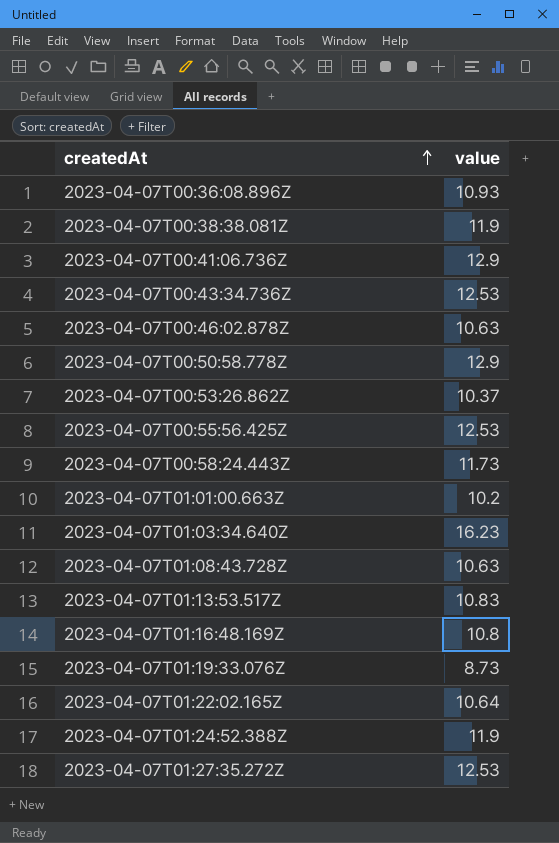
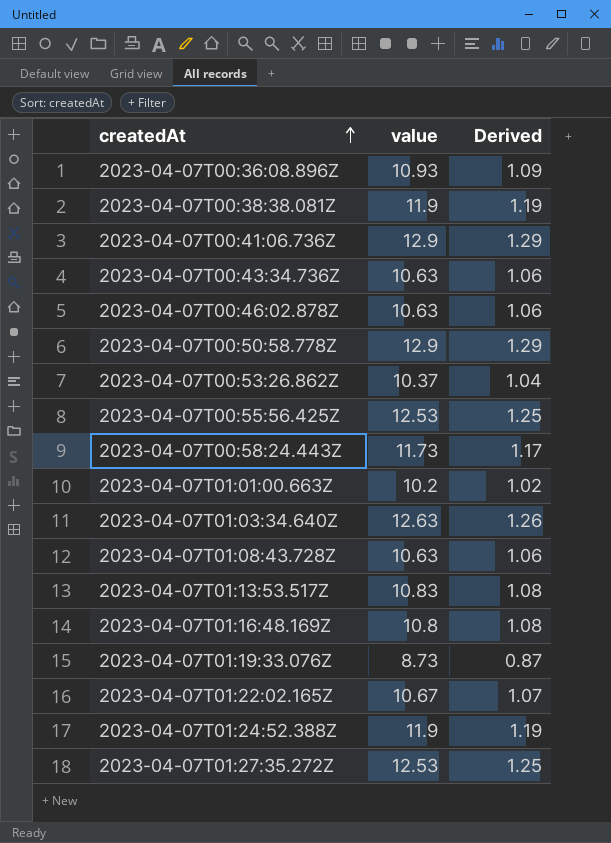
column Derived | formula: none -> [value] * 0.1
2023-04-07T00:43:34.736Z | value: 12.53 -> 10.63
2023-04-07T01:03:34.640Z | value: 16.23 -> 12.63
2023-04-07T01:22:02.165Z | value: 10.64 -> 10.67

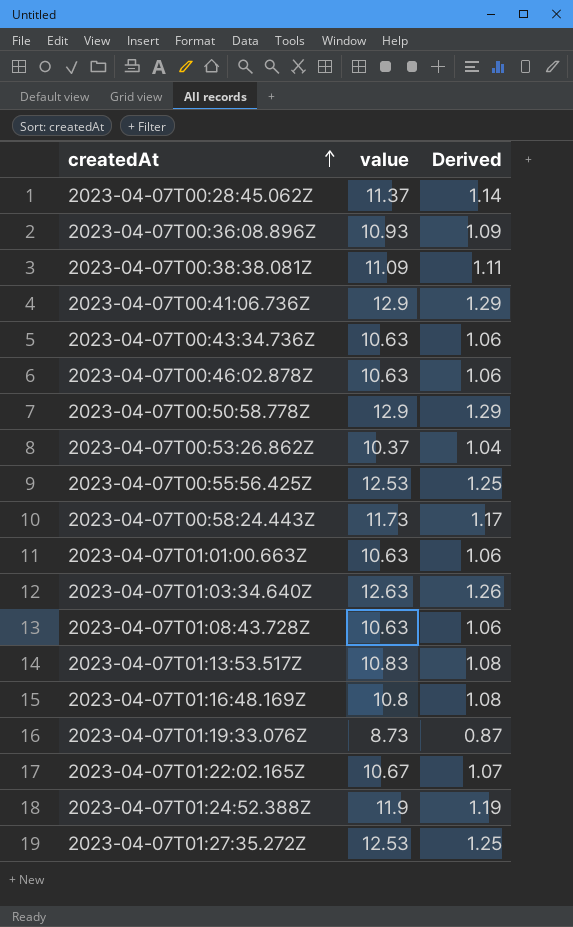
row 2023-04-07T00:28:45.062Z: none -> 11.37 | 1.14
2023-04-07T00:38:38.081Z | value: 11.9 -> 11.09
2023-04-07T00:38:38.081Z | Derived: 1.19 -> 1.11
2023-04-07T01:01:00.663Z | value: 10.2 -> 10.63
2023-04-07T01:01:00.663Z | Derived: 1.02 -> 1.06

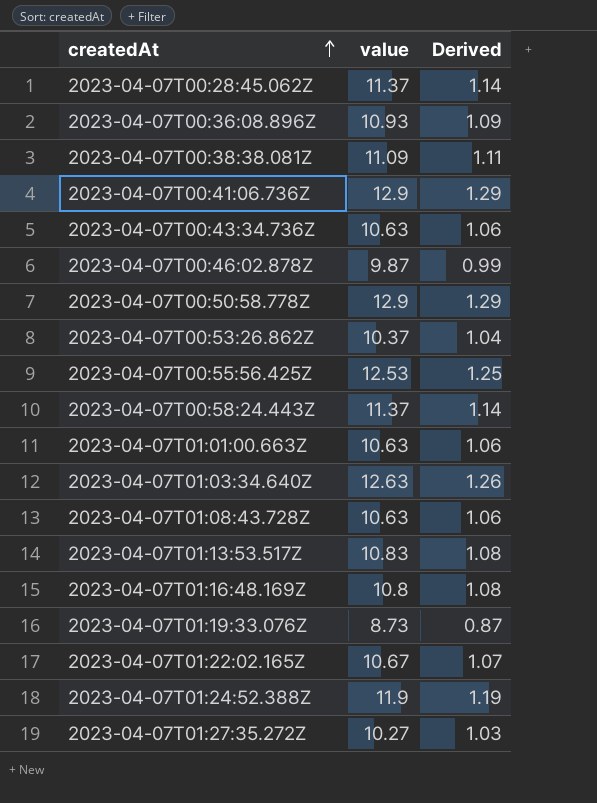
2023-04-07T00:46:02.878Z | value: 10.63 -> 9.87
2023-04-07T00:46:02.878Z | Derived: 1.06 -> 0.99
2023-04-07T00:58:24.443Z | value: 11.73 -> 11.37
2023-04-07T00:58:24.443Z | Derived: 1.17 -> 1.14
2023-04-07T01:27:35.272Z | value: 12.53 -> 10.27
2023-04-07T01:27:35.272Z | Derived: 1.25 -> 1.03

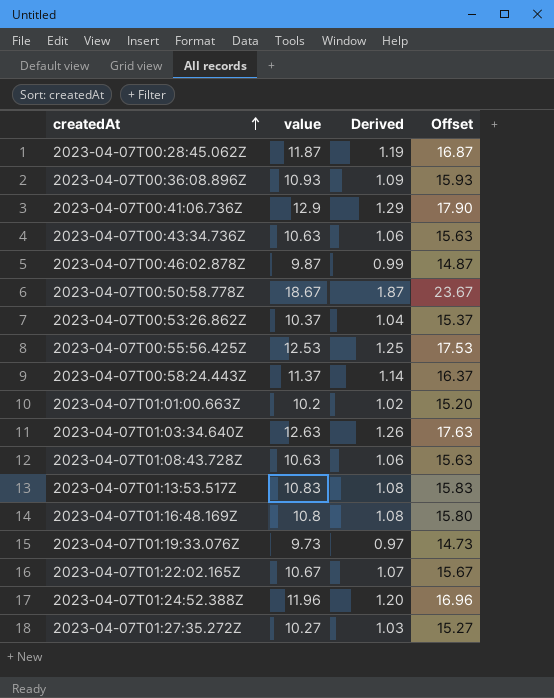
column Offset | formula: none -> [value] + 5
row 2023-04-07T00:38:38.081Z: 11.09 | 1.11 -> none
2023-04-07T00:28:45.062Z | value: 11.37 -> 11.87
2023-04-07T00:28:45.062Z | Derived: 1.14 -> 1.19
2023-04-07T00:50:58.778Z | value: 12.9 -> 18.67
2023-04-07T00:50:58.778Z | Derived: 1.29 -> 1.87
2023-04-07T01:01:00.663Z | value: 10.63 -> 10.2
2023-04-07T01:01:00.663Z | Derived: 1.06 -> 1.02
2023-04-07T01:19:33.076Z | value: 8.73 -> 9.73
2023-04-07T01:19:33.076Z | Derived: 0.87 -> 0.97
2023-04-07T01:24:52.388Z | value: 11.9 -> 11.96
2023-04-07T01:24:52.388Z | Derived: 1.19 -> 1.20

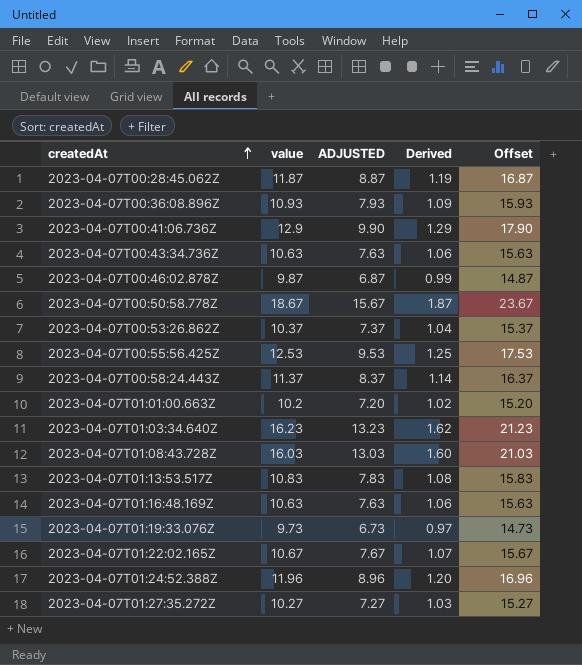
column ADJUSTED | formula: none -> [value] - 3
2023-04-07T01:03:34.640Z | value: 12.63 -> 16.23
2023-04-07T01:03:34.640Z | Derived: 1.26 -> 1.62
2023-04-07T01:03:34.640Z | Offset: 17.63 -> 21.23
2023-04-07T01:08:43.728Z | value: 10.63 -> 16.03
2023-04-07T01:08:43.728Z | Derived: 1.06 -> 1.60
2023-04-07T01:08:43.728Z | Offset: 15.63 -> 21.03
2023-04-07T01:16:48.169Z | value: 10.8 -> 10.63
2023-04-07T01:16:48.169Z | Derived: 1.08 -> 1.06
2023-04-07T01:16:48.169Z | Offset: 15.80 -> 15.63

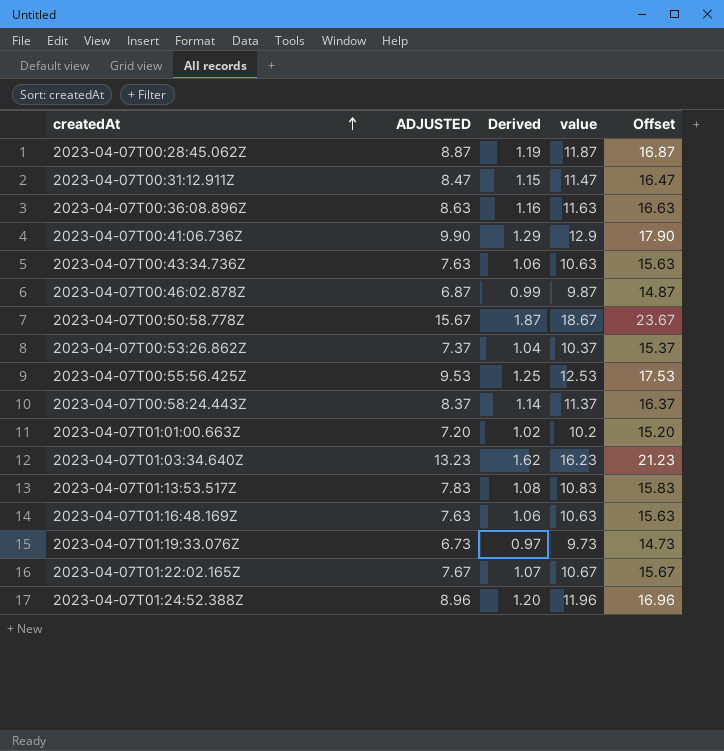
column value | position: 2 -> 4
row 2023-04-07T01:08:43.728Z: 16.03 | 13.03 | 1.60 | 21.03 -> none
row 2023-04-07T01:27:35.272Z: 10.27 | 7.27 | 1.03 | 15.27 -> none
row 2023-04-07T00:31:12.911Z: none -> 8.47 | 1.15 | 11.47 | 16.47
2023-04-07T00:36:08.896Z | ADJUSTED: 7.93 -> 8.63
2023-04-07T00:36:08.896Z | Derived: 1.09 -> 1.16
2023-04-07T00:36:08.896Z | value: 10.93 -> 11.63
2023-04-07T00:36:08.896Z | Offset: 15.93 -> 16.63

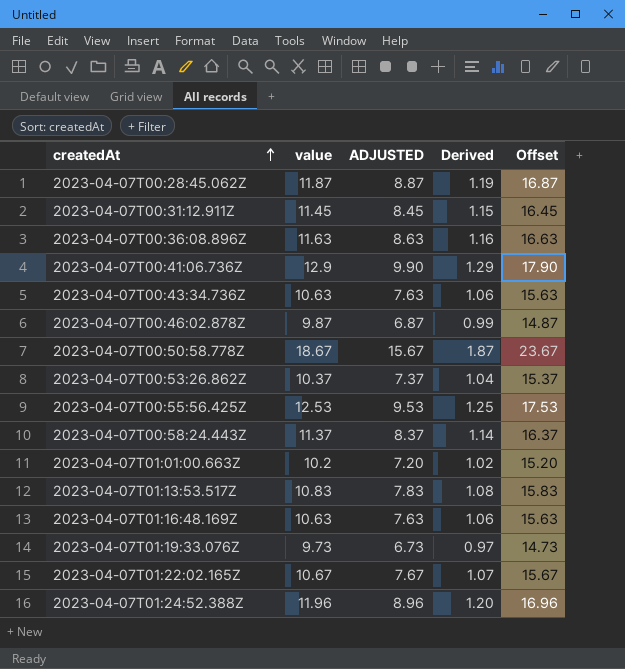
column value | position: 4 -> 2
row 2023-04-07T01:03:34.640Z: 13.23 | 1.62 | 16.23 | 21.23 -> none
2023-04-07T00:31:12.911Z | value: 11.47 -> 11.45
2023-04-07T00:31:12.911Z | ADJUSTED: 8.47 -> 8.45
2023-04-07T00:31:12.911Z | Offset: 16.47 -> 16.45

